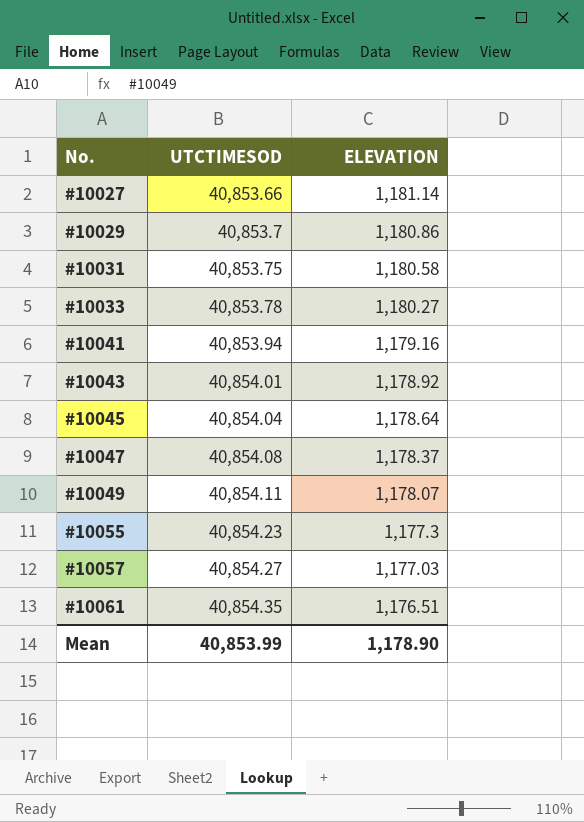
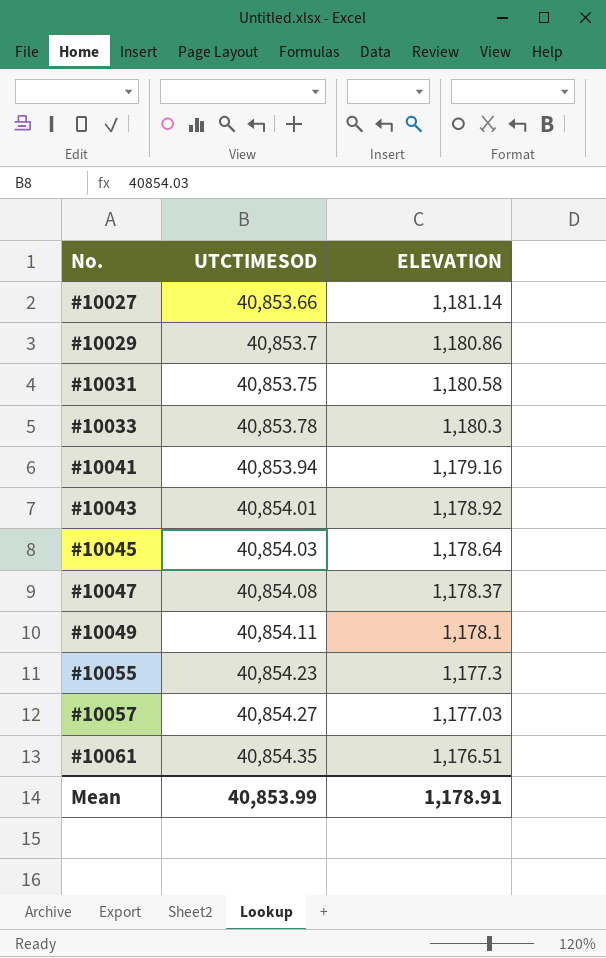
#10033 | ELEVATION: 1,180.27 -> 1,180.3
#10045 | UTCTIMESOD: 40,854.04 -> 40,854.03
#10049 | ELEVATION: 1,178.07 -> 1,178.1
Mean | ELEVATION: 1,178.90 -> 1,178.91

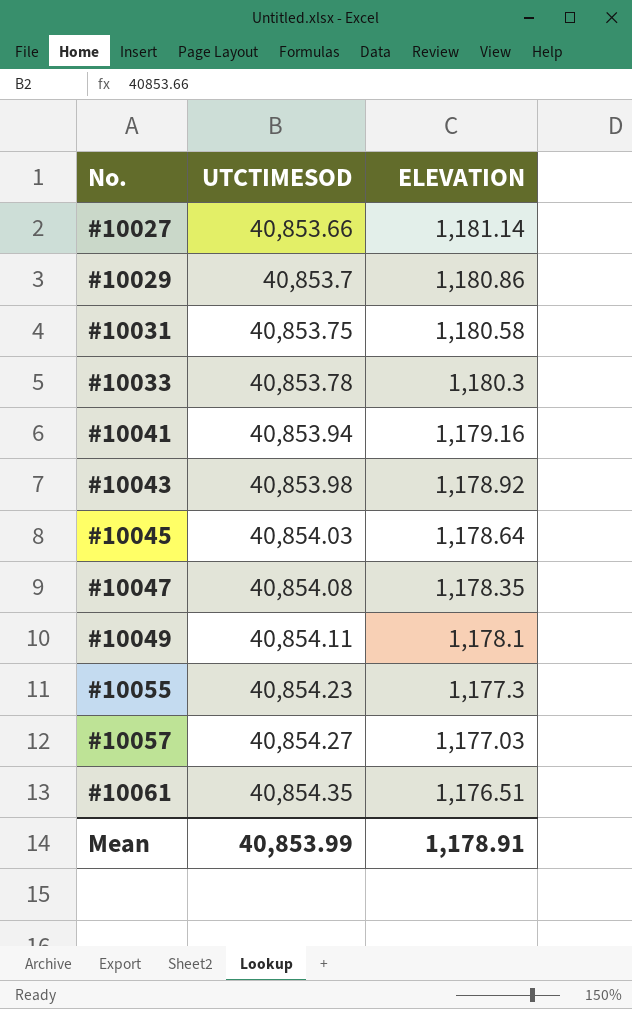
#10043 | UTCTIMESOD: 40,854.01 -> 40,853.98
#10047 | ELEVATION: 1,178.37 -> 1,178.35

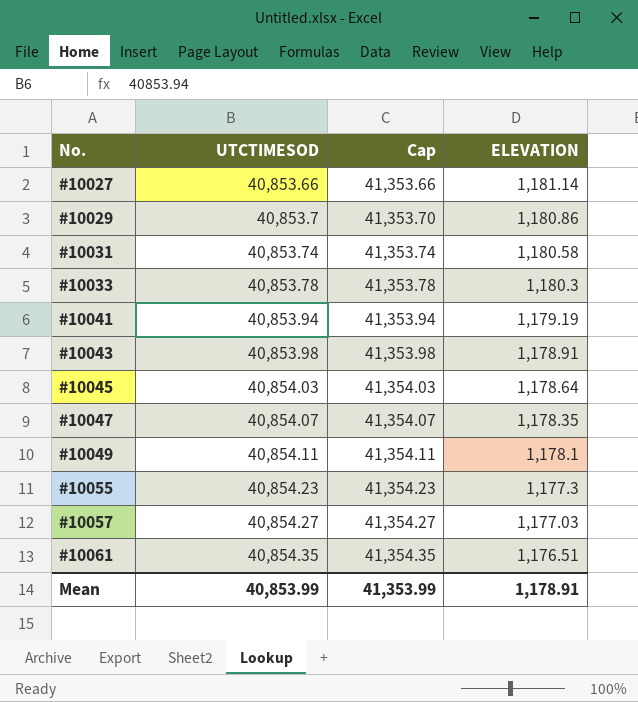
column Cap | formula: none -> [UTCTIMESOD] + 500
#10031 | UTCTIMESOD: 40,853.75 -> 40,853.74
#10041 | ELEVATION: 1,179.16 -> 1,179.19
#10043 | ELEVATION: 1,178.92 -> 1,178.91
#10047 | UTCTIMESOD: 40,854.08 -> 40,854.07

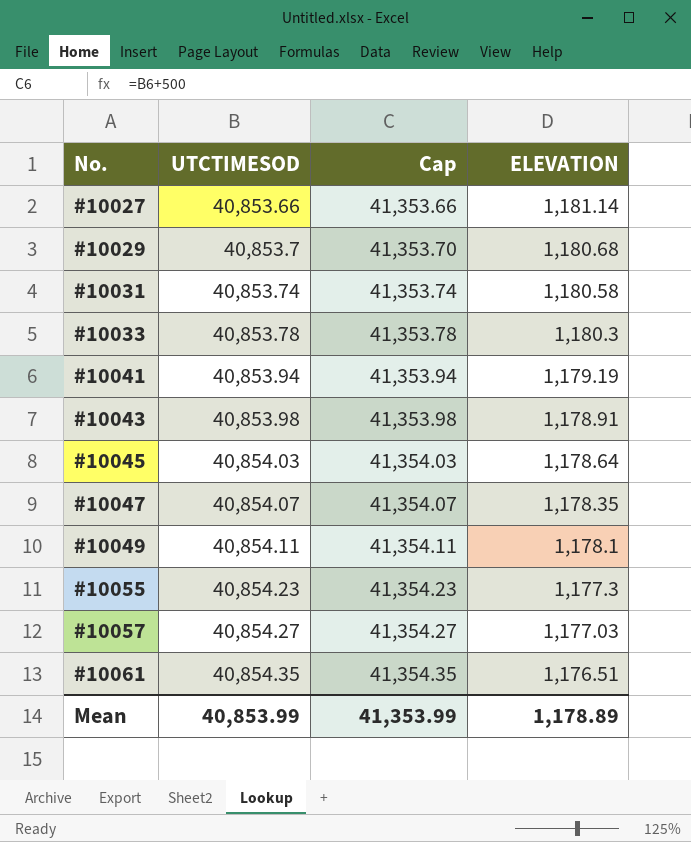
#10029 | ELEVATION: 1,180.86 -> 1,180.68
Mean | ELEVATION: 1,178.91 -> 1,178.89

